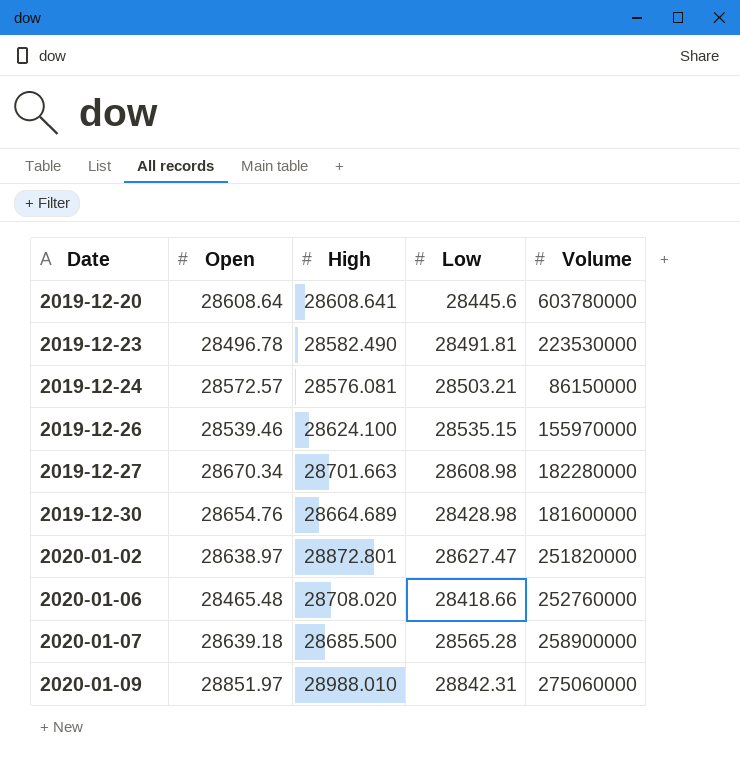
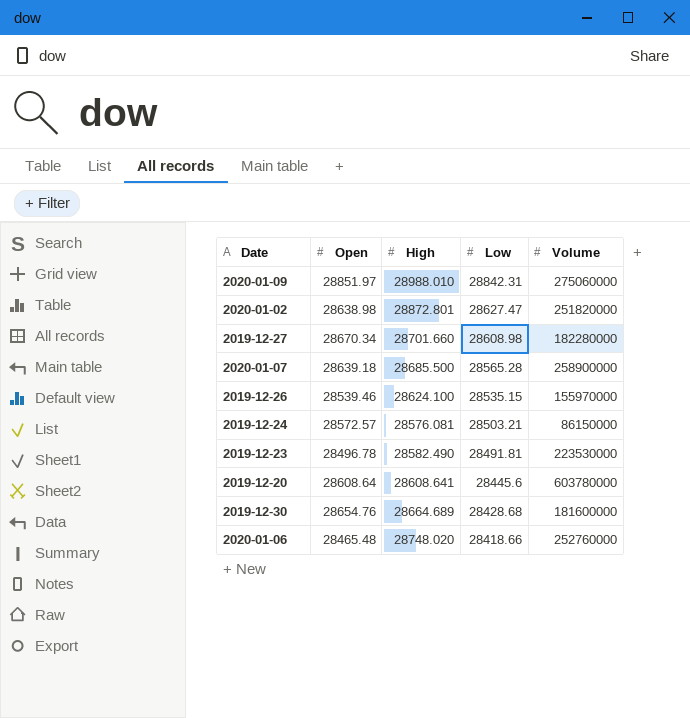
row order: Date ascending -> Low descending
2020-01-02 | Open: 28638.97 -> 28638.98
2019-12-27 | High: 28701.663 -> 28701.660
2019-12-30 | Low: 28428.98 -> 28428.68
2020-01-06 | High: 28708.020 -> 28748.020

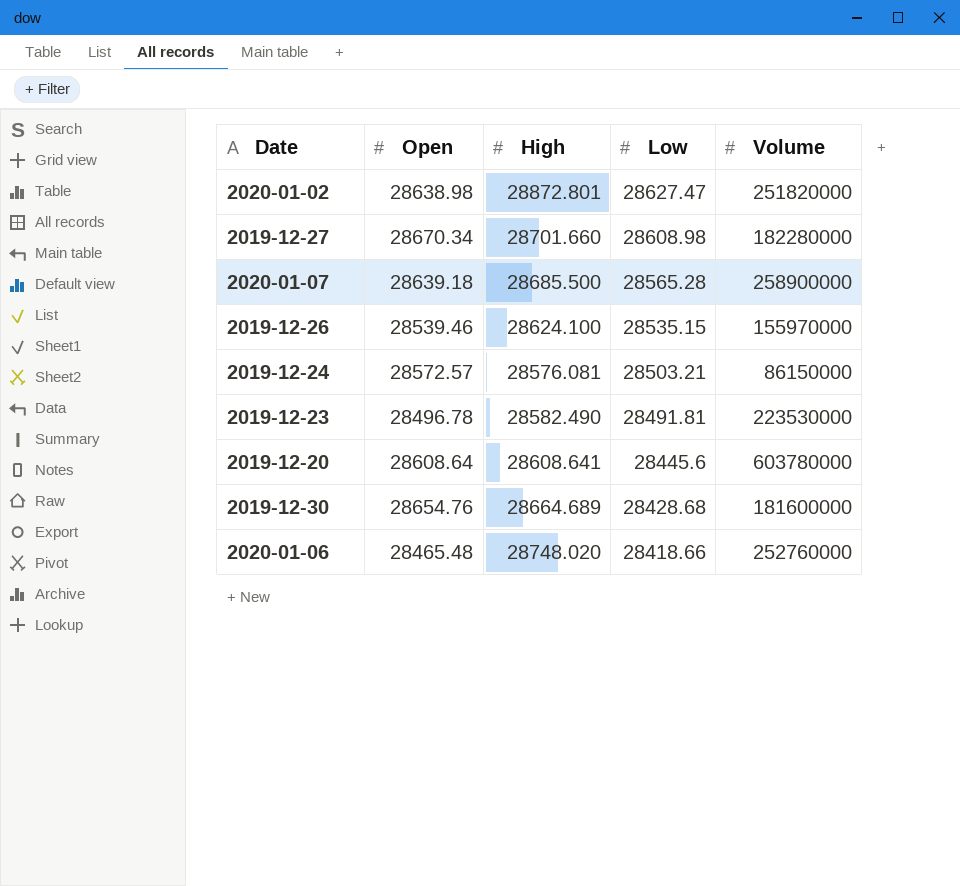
row 2020-01-09: 28851.97 | 28988.010 | 28842.31 | 275060000 -> none

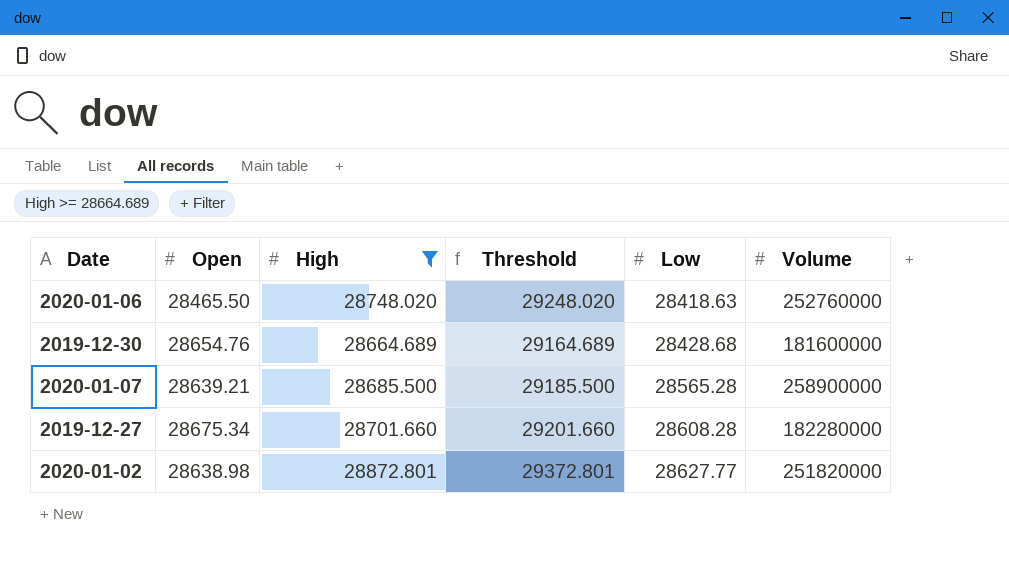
filter: none -> High >= 28664.689
row order: Low descending -> Low ascending
column Threshold | formula: none -> [High] + 500
2020-01-06 | Open: 28465.48 -> 28465.50
2020-01-06 | Low: 28418.66 -> 28418.63
2020-01-07 | Open: 28639.18 -> 28639.21
2019-12-27 | Open: 28670.34 -> 28675.34
2019-12-27 | Low: 28608.98 -> 28608.28
2020-01-02 | Low: 28627.47 -> 28627.77

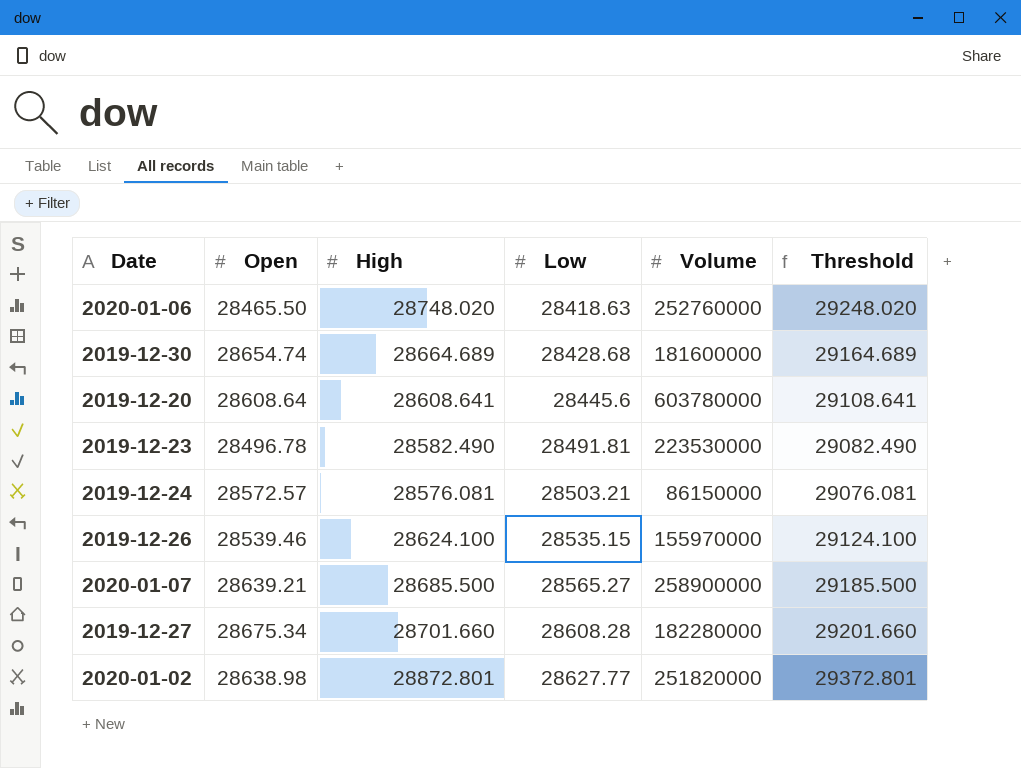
filter: High >= 28664.689 -> none
column Threshold | position: 4 -> 6
2019-12-30 | Open: 28654.76 -> 28654.74
2020-01-07 | Low: 28565.28 -> 28565.27

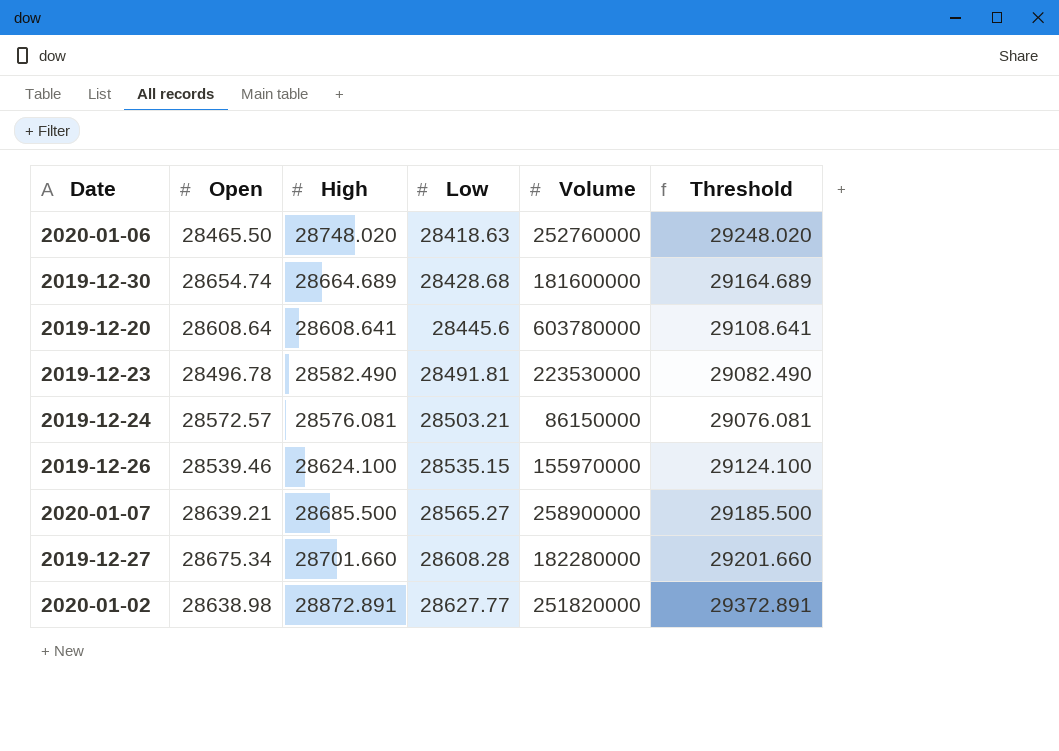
2020-01-02 | High: 28872.801 -> 28872.891
2020-01-02 | Threshold: 29372.801 -> 29372.891

